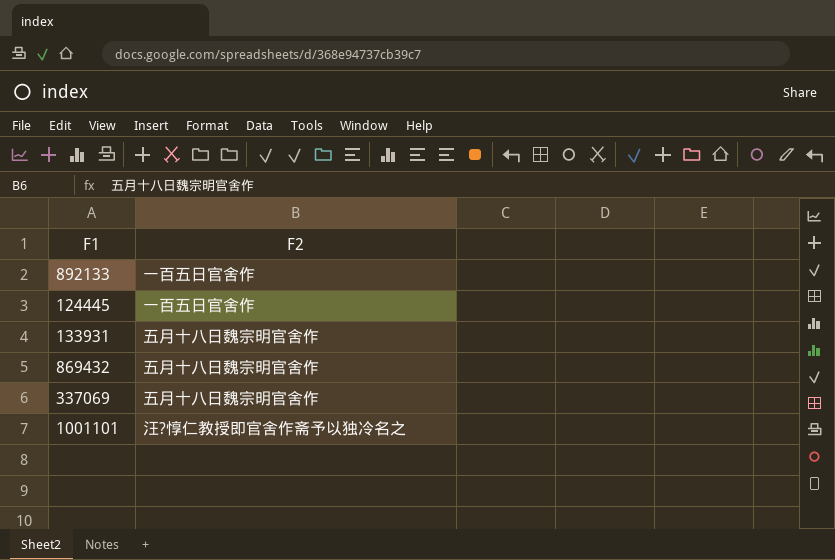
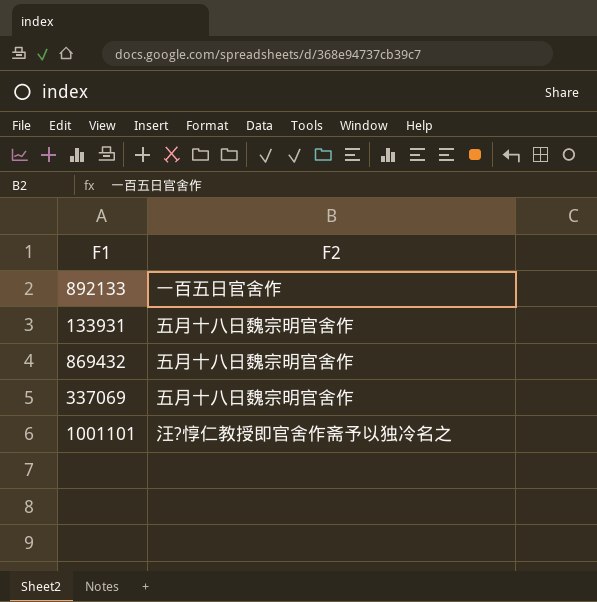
row 124445: 一百五日官舍作 -> none

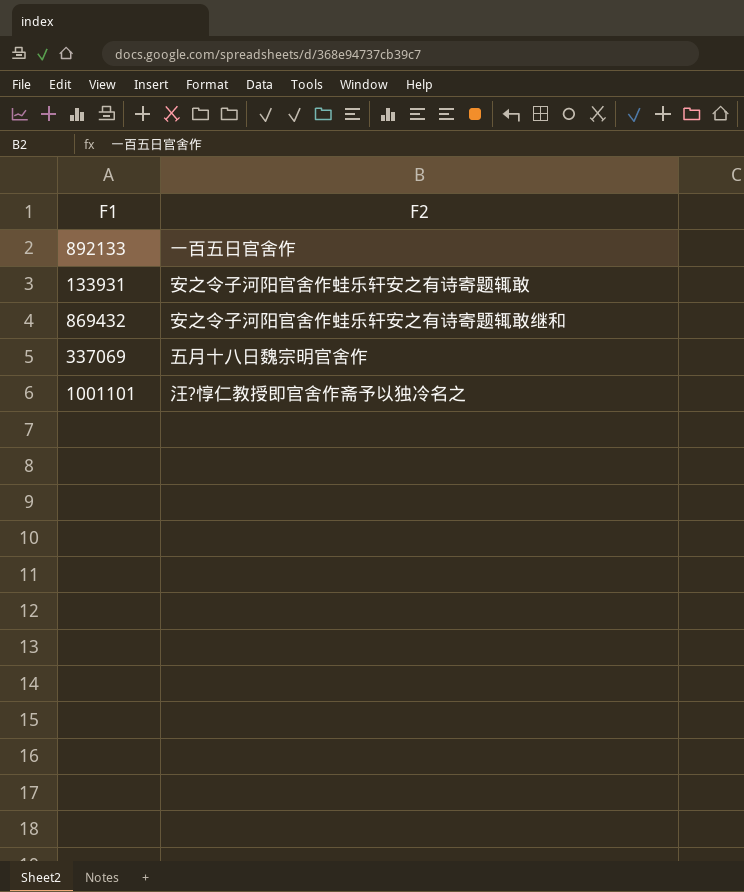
133931 | F2: 五月十八日魏宗明官舍作 -> 安之令子河阳官舍作蛙乐轩安之有诗寄题辄敢
869432 | F2: 五月十八日魏宗明官舍作 -> 安之令子河阳官舍作蛙乐轩安之有诗寄题辄敢继和

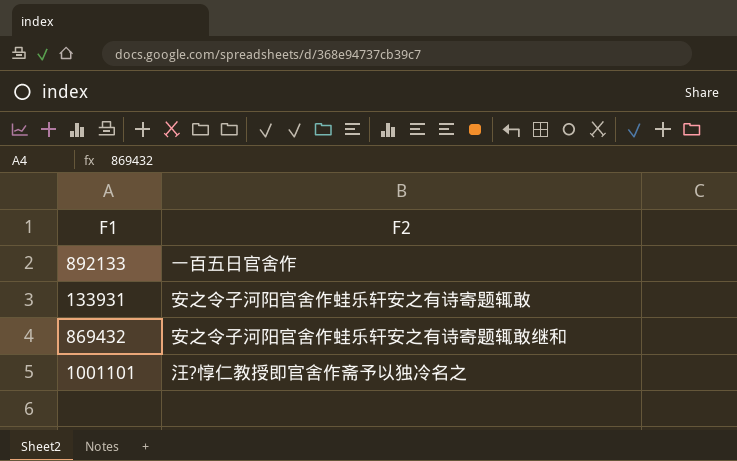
row 337069: 五月十八日魏宗明官舍作 -> none

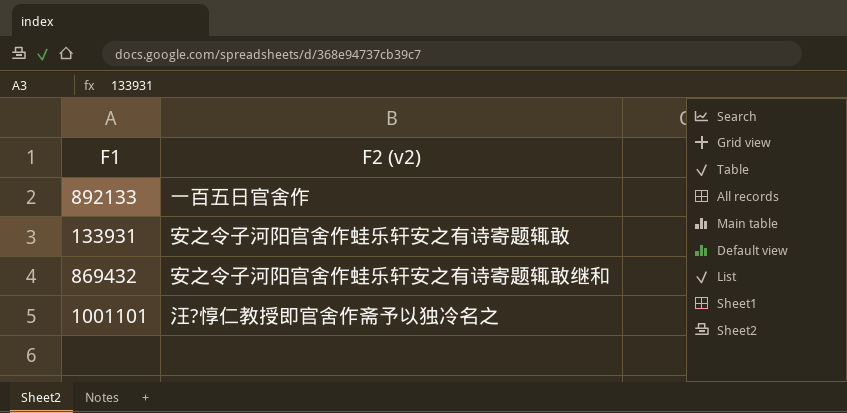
column name: F2 -> F2 (v2)

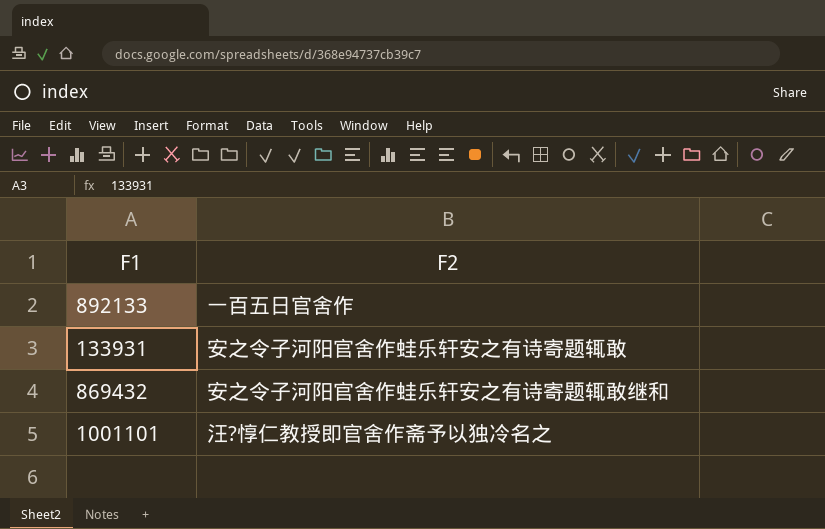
column name: F2 (v2) -> F2

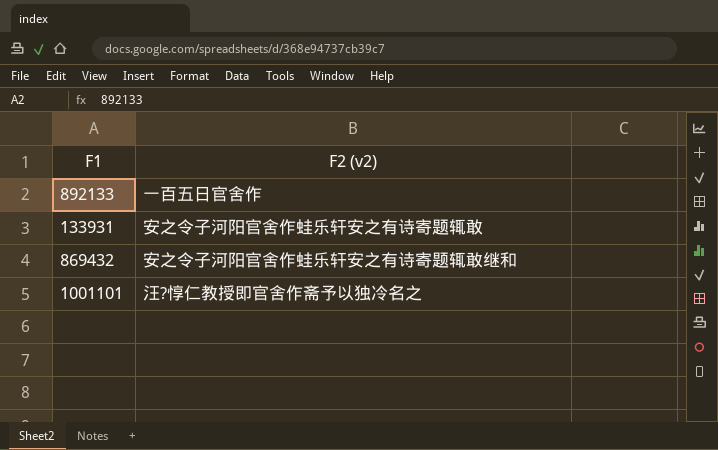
column name: F2 -> F2 (v2)

